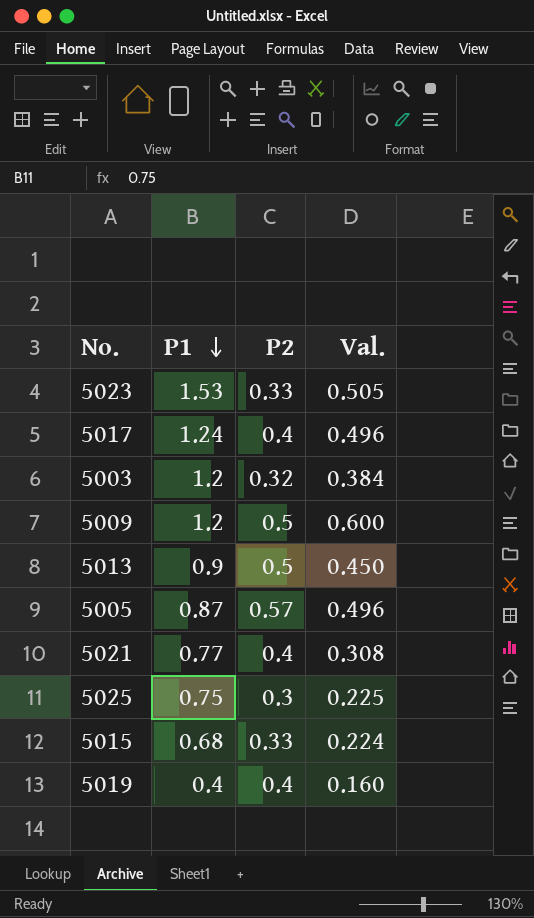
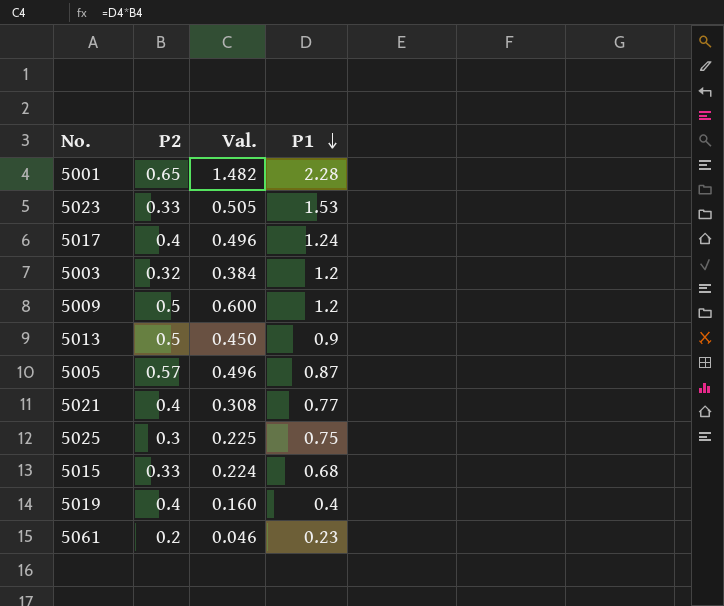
column P1 | position: 2 -> 4
row 5001: none -> 0.65 | 1.482 | 2.28
row 5061: none -> 0.2 | 0.046 | 0.23

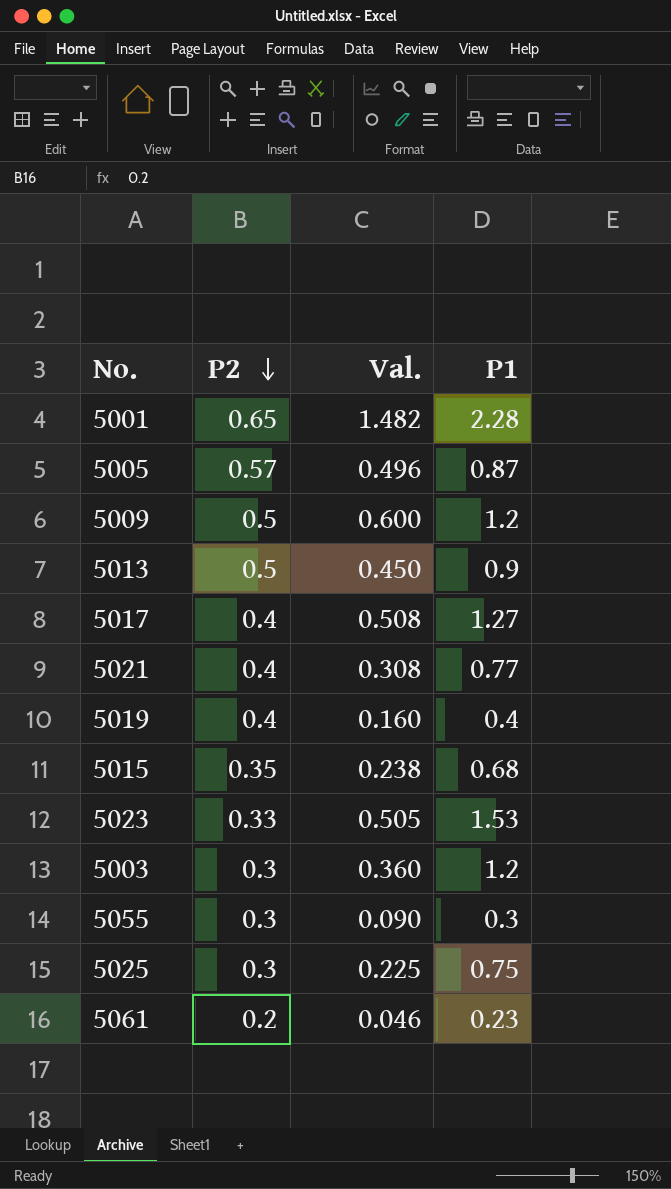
row order: P1 descending -> P2 descending
5017 | Val.: 0.496 -> 0.508
5017 | P1: 1.24 -> 1.27
5015 | P2: 0.33 -> 0.35
5015 | Val.: 0.224 -> 0.238
5003 | P2: 0.32 -> 0.3
5003 | Val.: 0.384 -> 0.360
row 5055: none -> 0.3 | 0.090 | 0.3

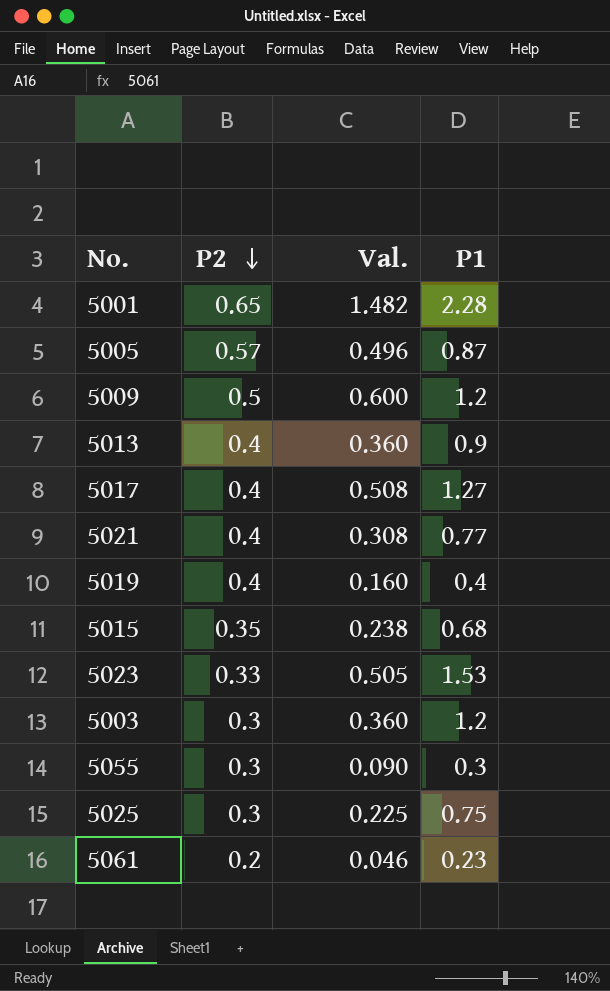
5013 | P2: 0.5 -> 0.4
5013 | Val.: 0.450 -> 0.360

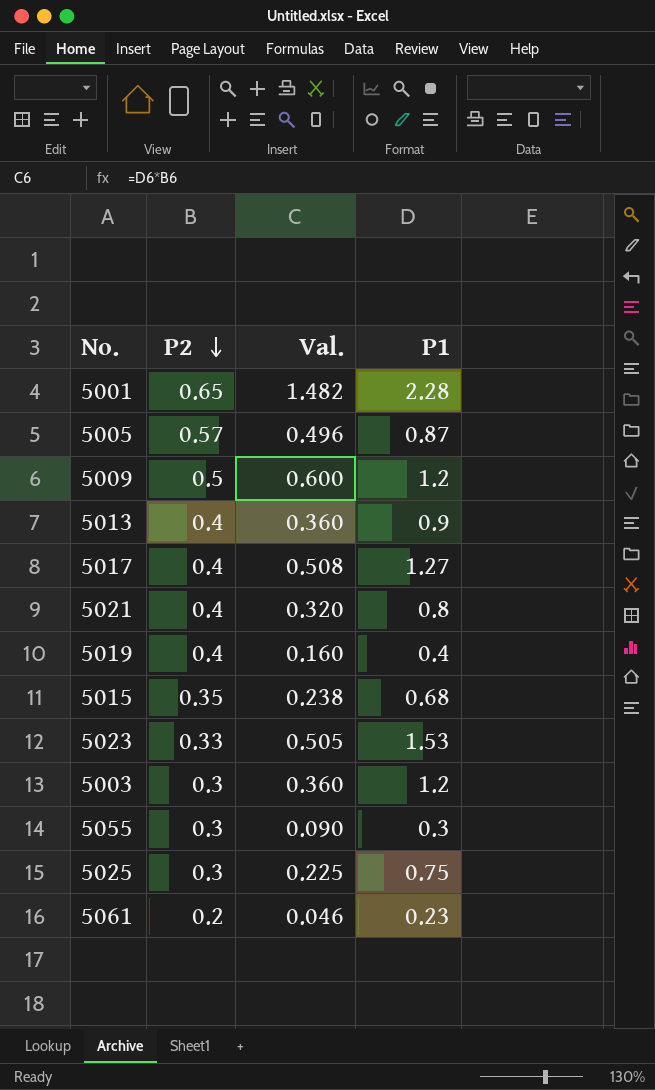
5021 | Val.: 0.308 -> 0.320
5021 | P1: 0.77 -> 0.8

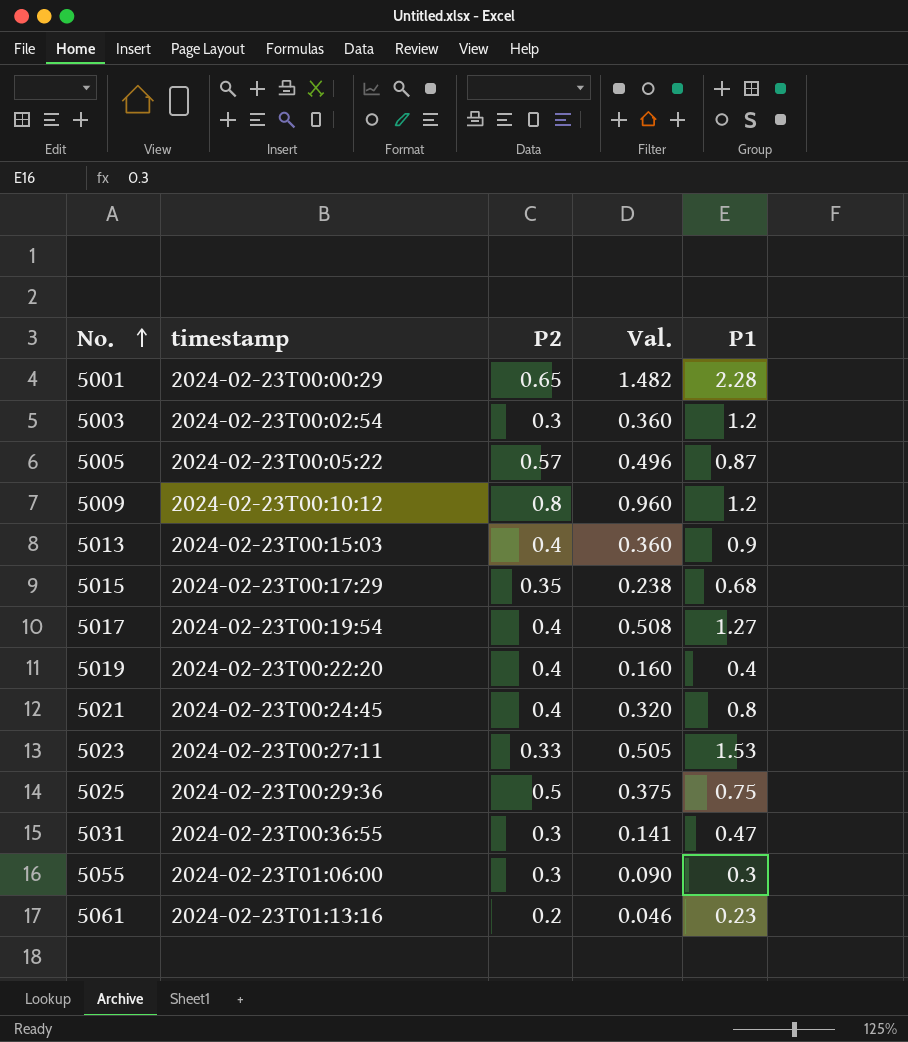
row order: P2 descending -> No. ascending
column timestamp | position: none -> 2
5009 | P2: 0.5 -> 0.8
5009 | Val.: 0.600 -> 0.960
5025 | P2: 0.3 -> 0.5
5025 | Val.: 0.225 -> 0.375
row 5031: none -> 2024-02-23T00:36:55 | 0.3 | 0.141 | 0.47

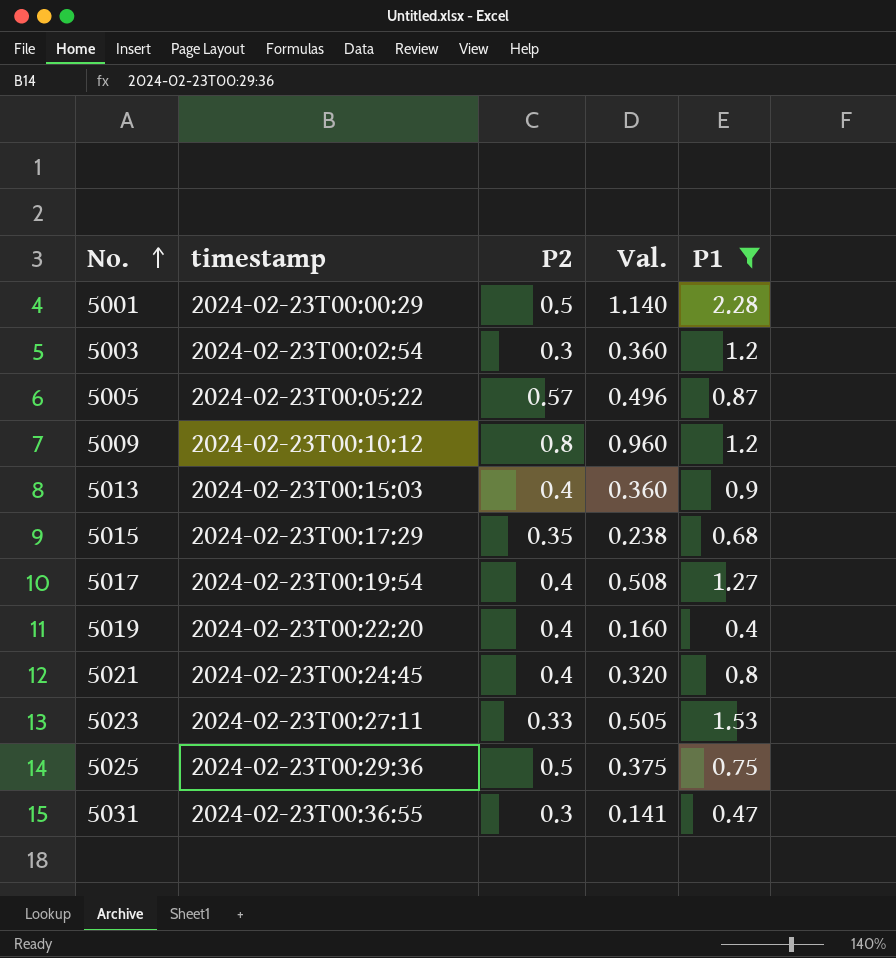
filter: none -> P1 >= 0.4
5001 | P2: 0.65 -> 0.5
5001 | Val.: 1.482 -> 1.140

